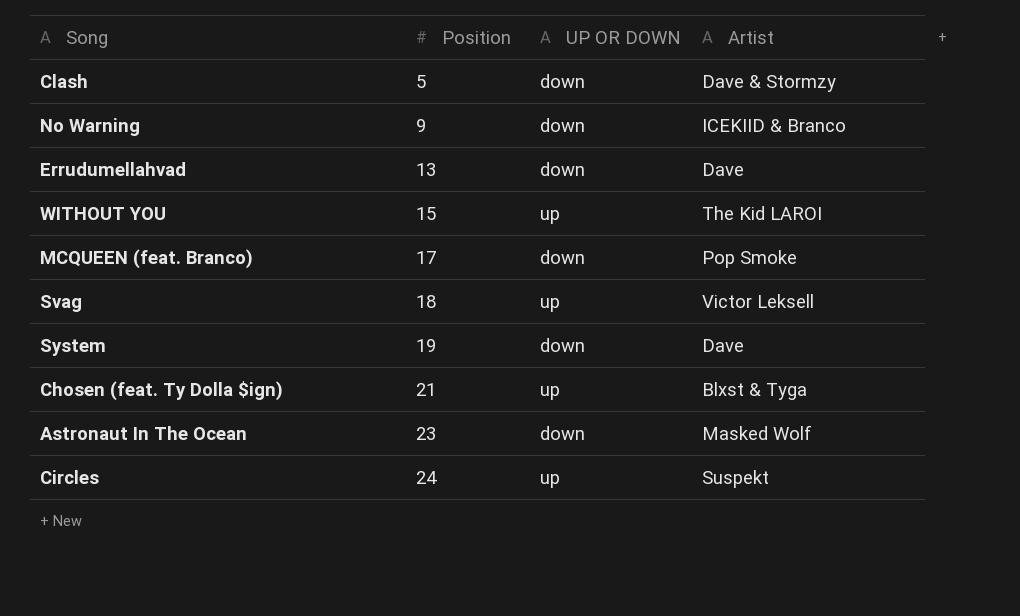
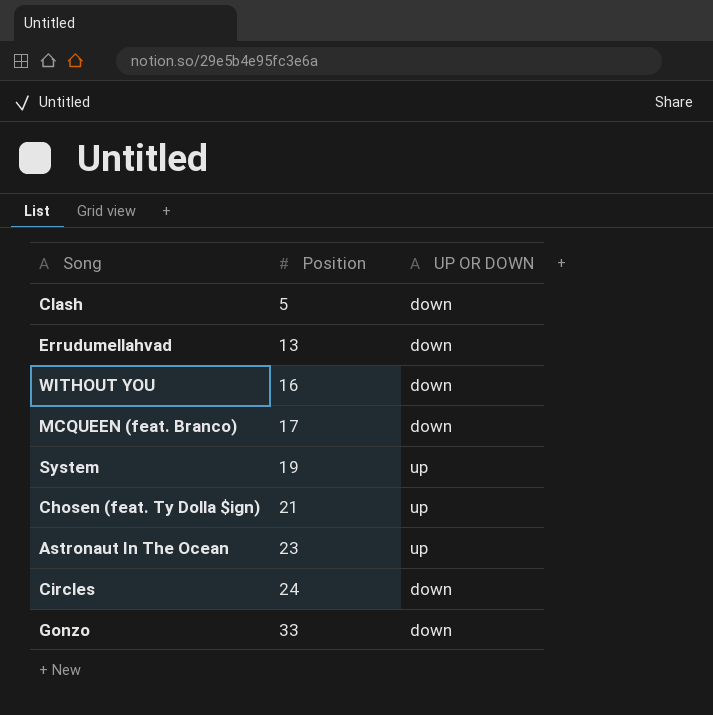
column Artist | position: 4 -> none
row No Warning: 9 | down | ICEKIID & Branco -> none
row Svag: 18 | up | Victor Leksell -> none
WITHOUT YOU | Position: 15 -> 16
WITHOUT YOU | UP OR DOWN: up -> down
System | UP OR DOWN: down -> up
Astronaut In The Ocean | UP OR DOWN: down -> up
Circles | UP OR DOWN: up -> down
row Gonzo: none -> 33 | down

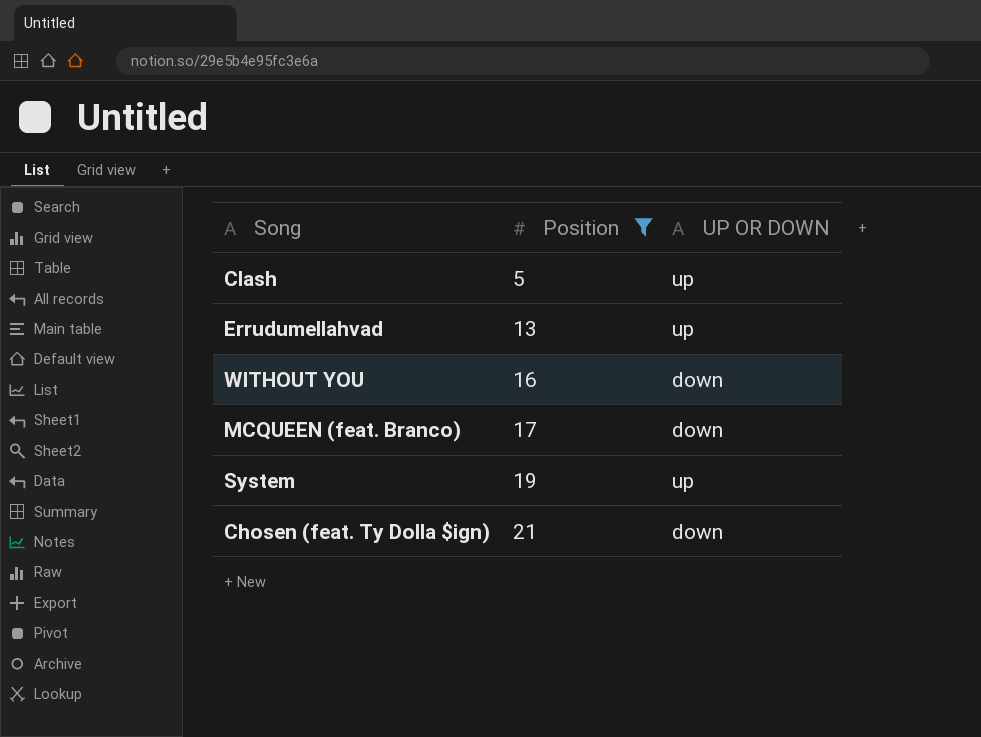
filter: none -> Position <= 21
Clash | UP OR DOWN: down -> up
Errudumellahvad | UP OR DOWN: down -> up
Chosen (feat. Ty Dolla $ign) | UP OR DOWN: up -> down

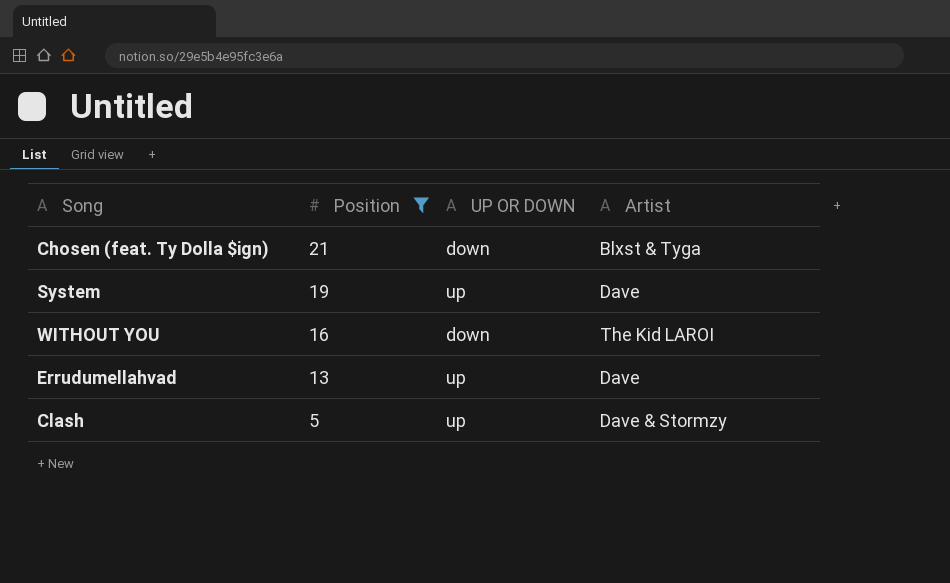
row order: Position ascending -> Position descending
column Artist | position: none -> 4
row MCQUEEN (feat. Branco): 17 | down -> none

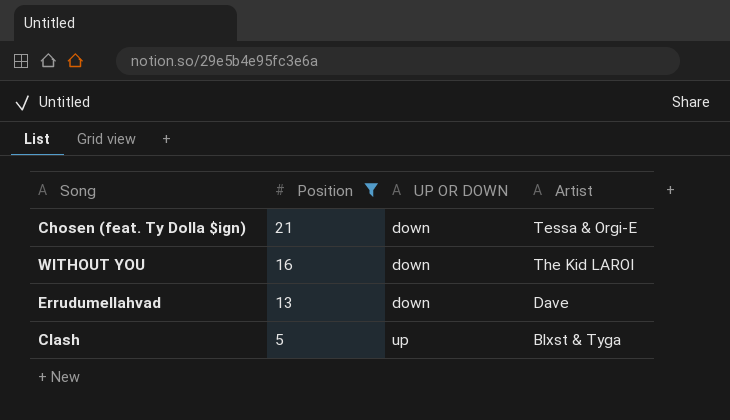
row System: 19 | up | Dave -> none
Chosen (feat. Ty Dolla $ign) | Artist: Blxst & Tyga -> Tessa & Orgi-E
Errudumellahvad | UP OR DOWN: up -> down
Clash | Artist: Dave & Stormzy -> Blxst & Tyga

